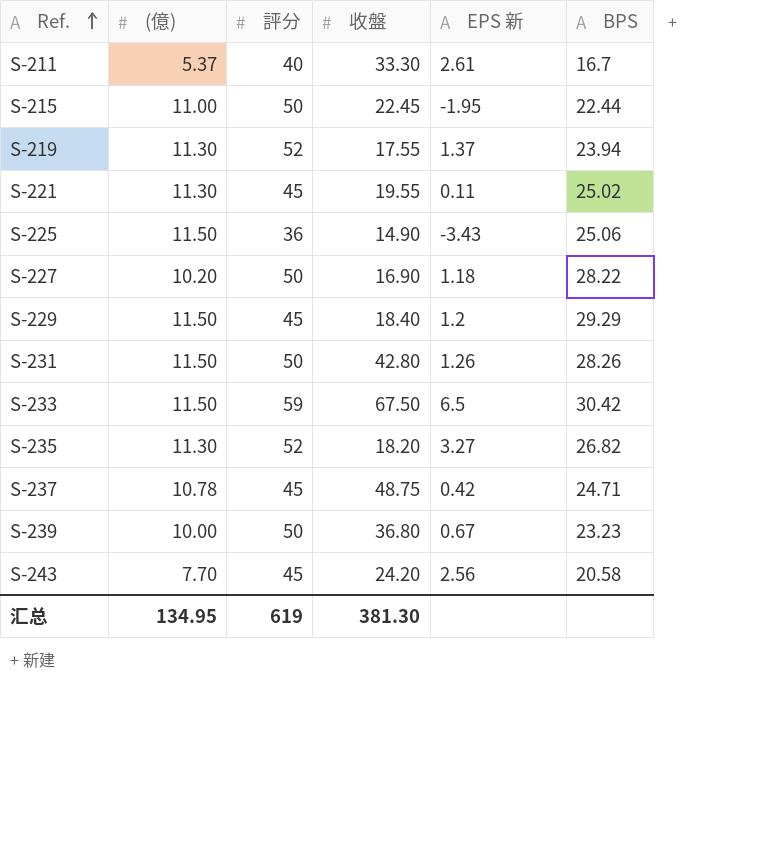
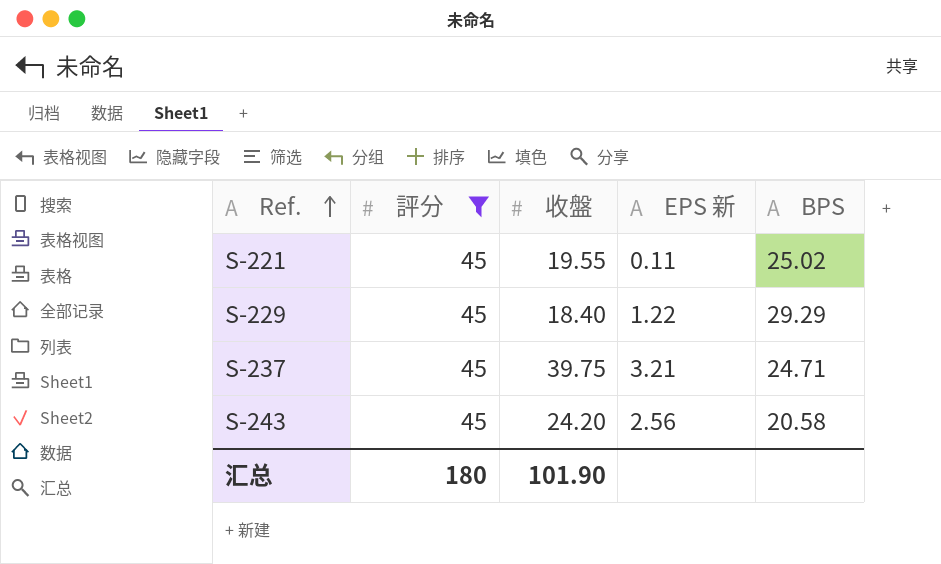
filter: none -> 評分 = 45
column (億) | position: 2 -> none
S-229 | EPS 新: 1.2 -> 1.22
S-237 | 收盤: 48.75 -> 39.75
S-237 | EPS 新: 0.42 -> 3.21
汇总 | 評分: 619 -> 180
汇总 | 收盤: 381.30 -> 101.90

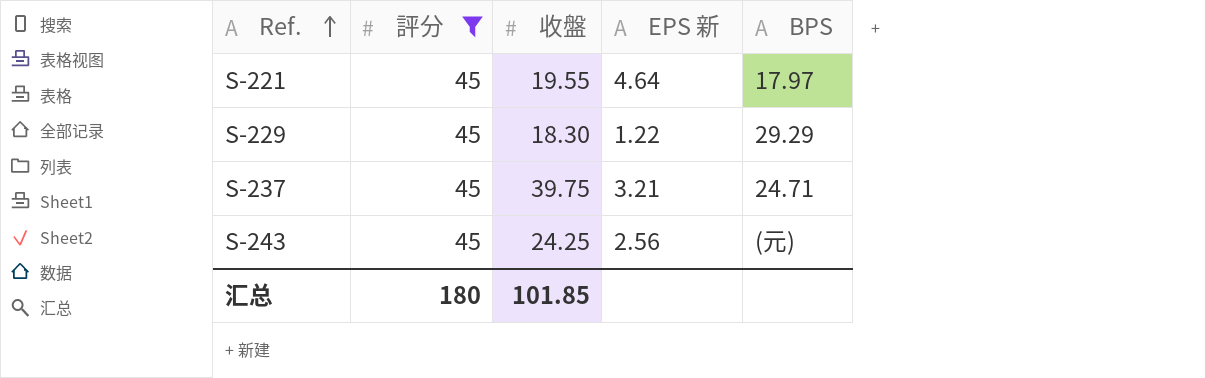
S-221 | EPS 新: 0.11 -> 4.64
S-221 | BPS: 25.02 -> 17.97
S-229 | 收盤: 18.40 -> 18.30
S-243 | 收盤: 24.20 -> 24.25
S-243 | BPS: 20.58 -> (元)
汇总 | 收盤: 101.90 -> 101.85

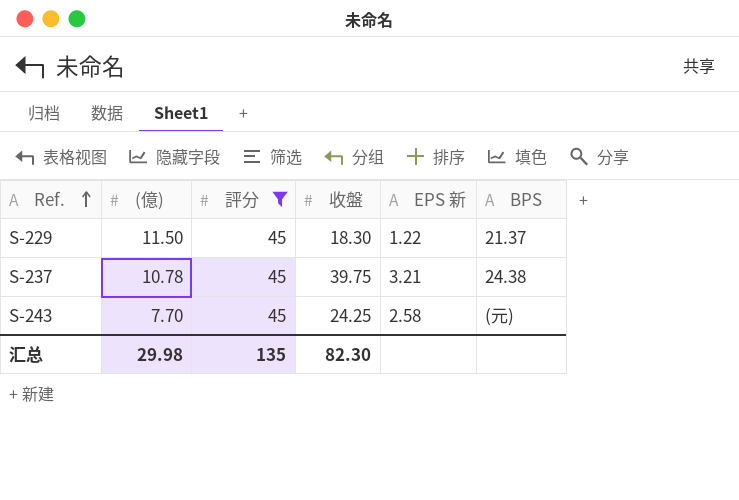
column (億) | position: none -> 2
row S-221: 45 | 19.55 | 4.64 | 17.97 -> none
S-229 | BPS: 29.29 -> 21.37
S-237 | BPS: 24.71 -> 24.38
S-243 | EPS 新: 2.56 -> 2.58
汇总 | 評分: 180 -> 135
汇总 | 收盤: 101.85 -> 82.30

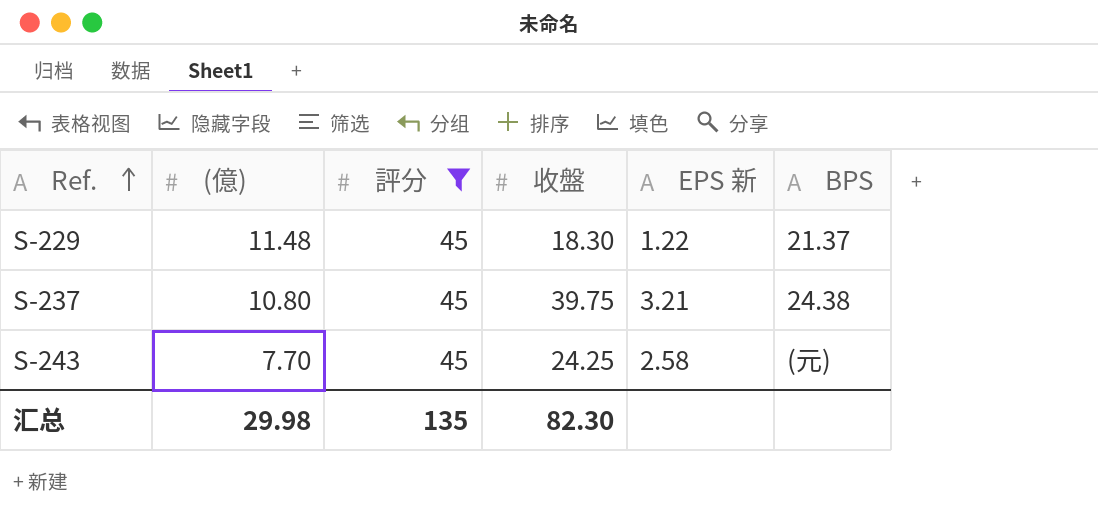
S-229 | (億): 11.50 -> 11.48
S-237 | (億): 10.78 -> 10.80

